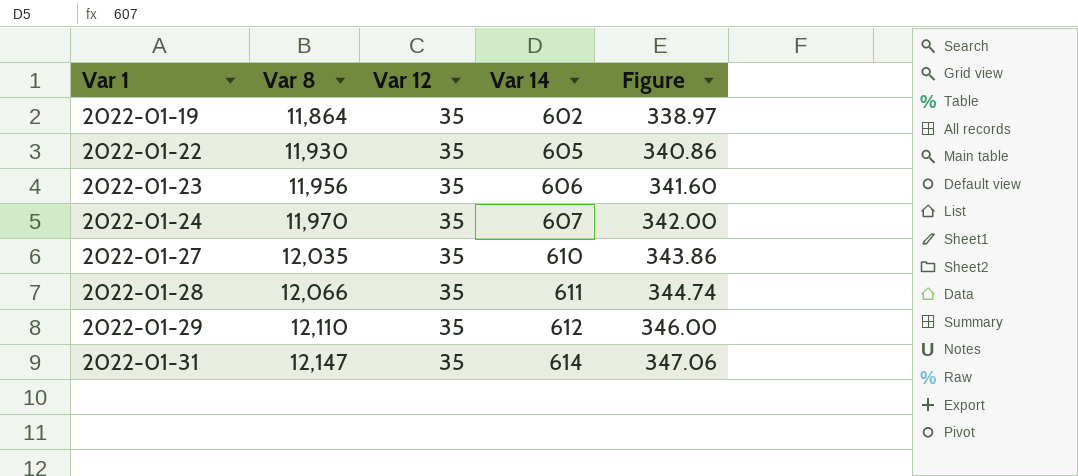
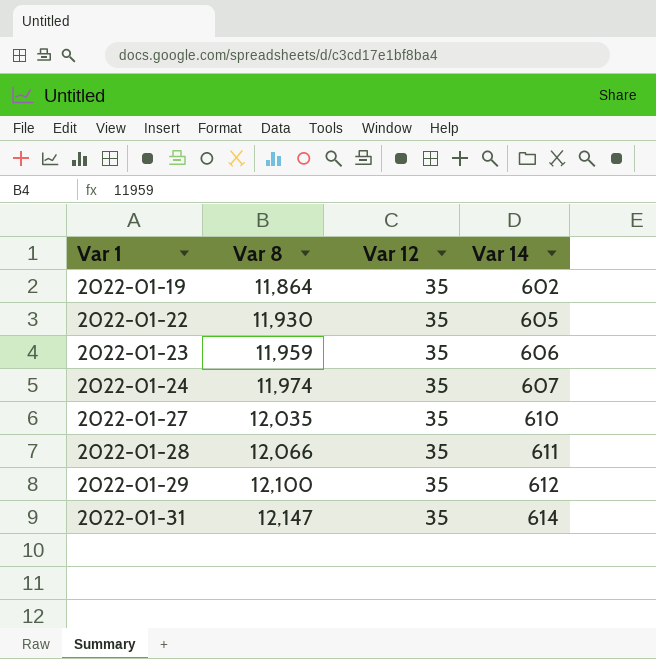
column Figure | formula: [Var 8] / [Var 12] -> none
2022-01-23 | Var 8: 11,956 -> 11,959
2022-01-24 | Var 8: 11,970 -> 11,974
2022-01-29 | Var 8: 12,110 -> 12,100

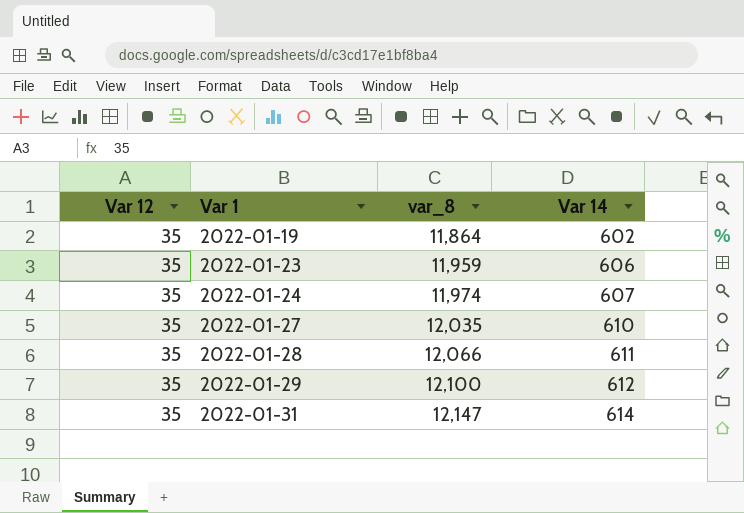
column Var 12 | position: 3 -> 1
column name: Var 8 -> var_8
row 2022-01-22: 11,930 | 35 | 605 -> none

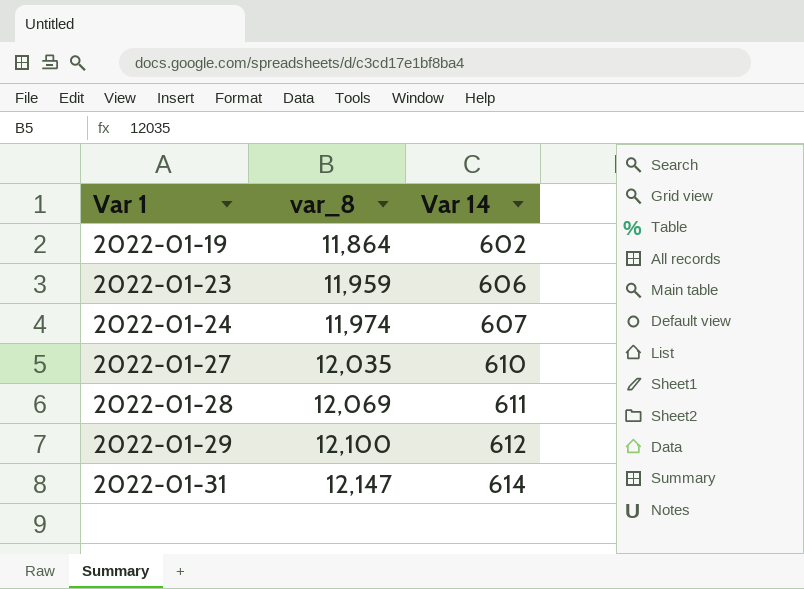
column Var 12 | position: 1 -> none
2022-01-28 | var_8: 12,066 -> 12,069

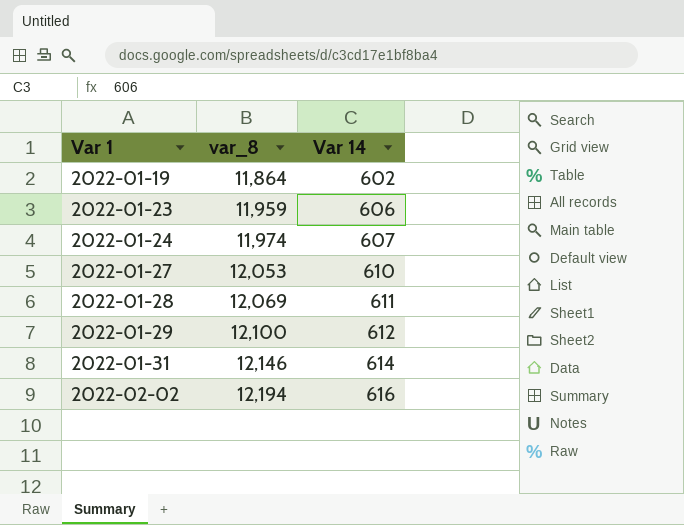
2022-01-27 | var_8: 12,035 -> 12,053
2022-01-31 | var_8: 12,147 -> 12,146
row 2022-02-02: none -> 12,194 | 616

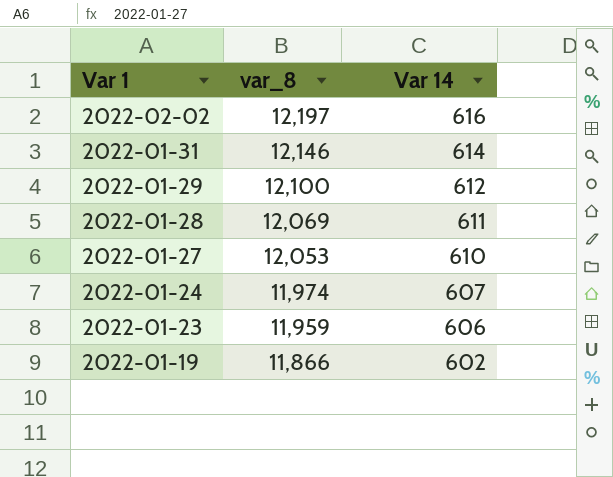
row order: Var 1 ascending -> Var 1 descending
2022-02-02 | var_8: 12,194 -> 12,197
2022-01-19 | var_8: 11,864 -> 11,866

